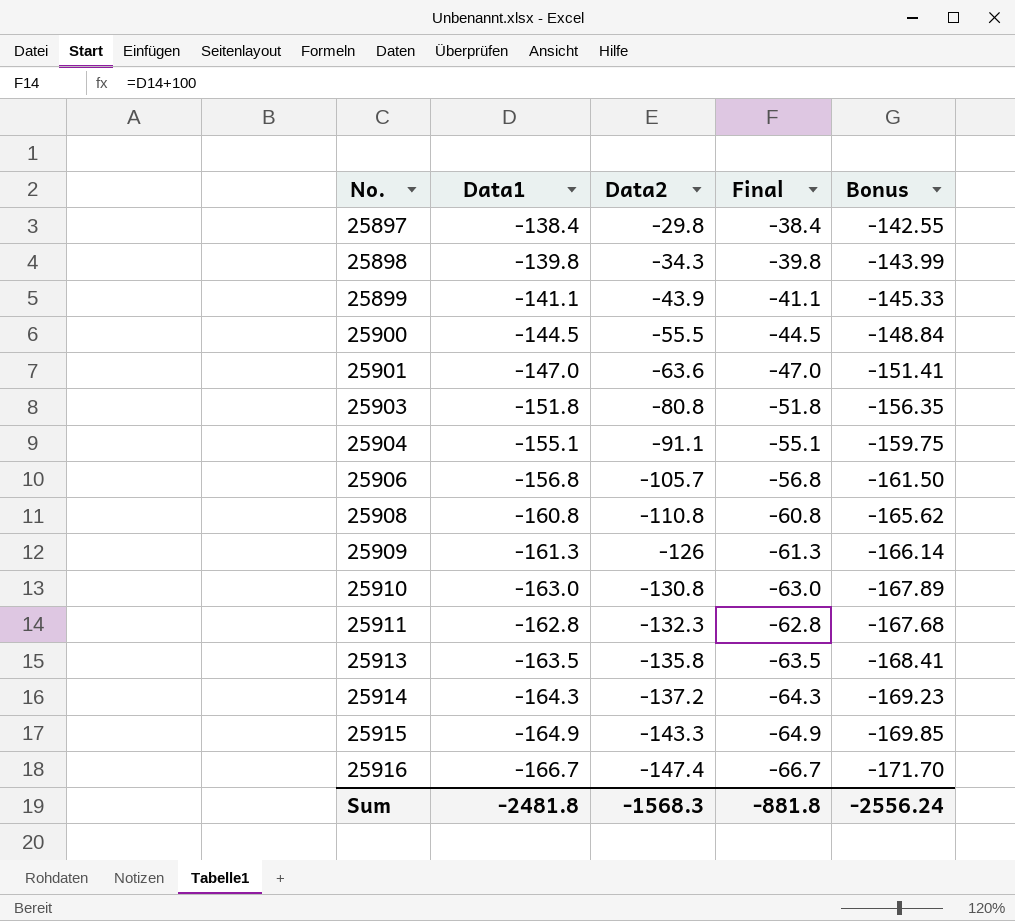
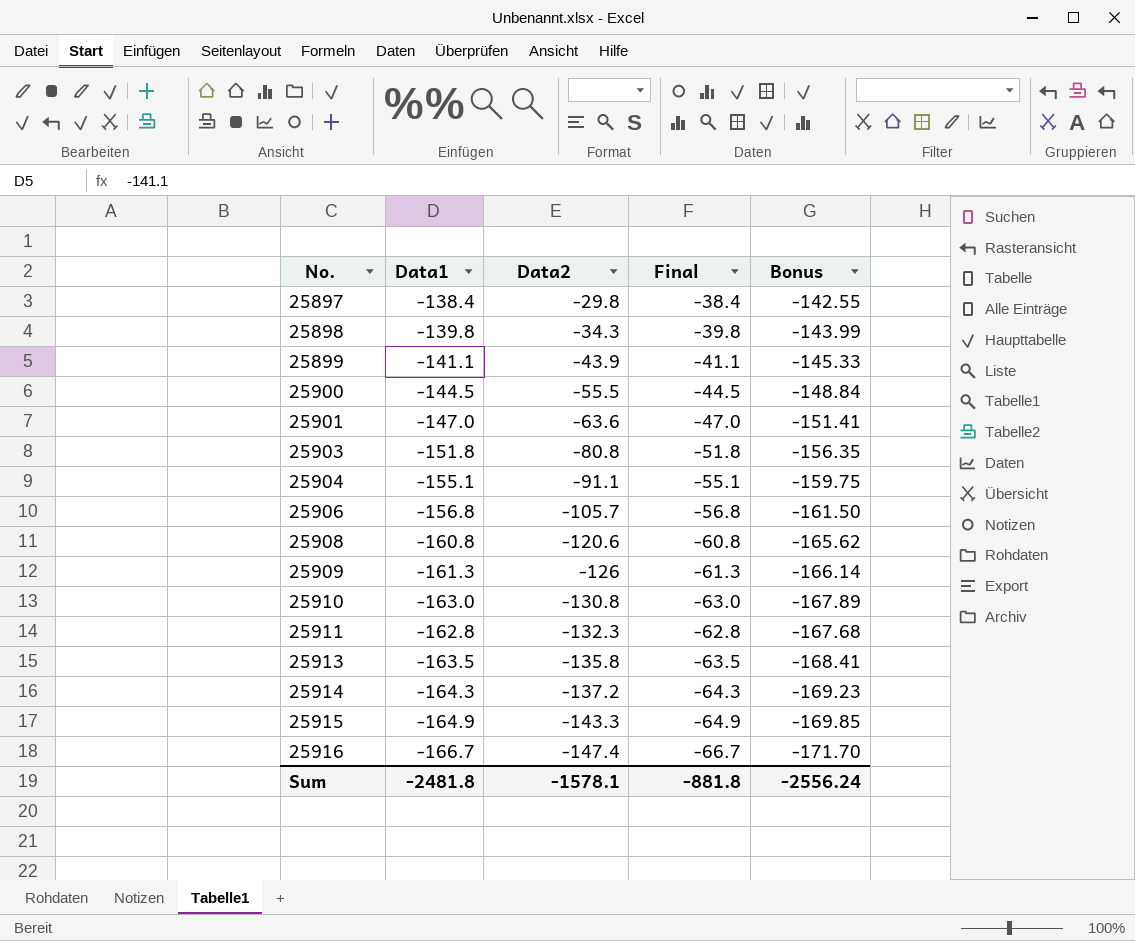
25908 | Data2: -110.8 -> -120.6
Sum | Data2: -1568.3 -> -1578.1

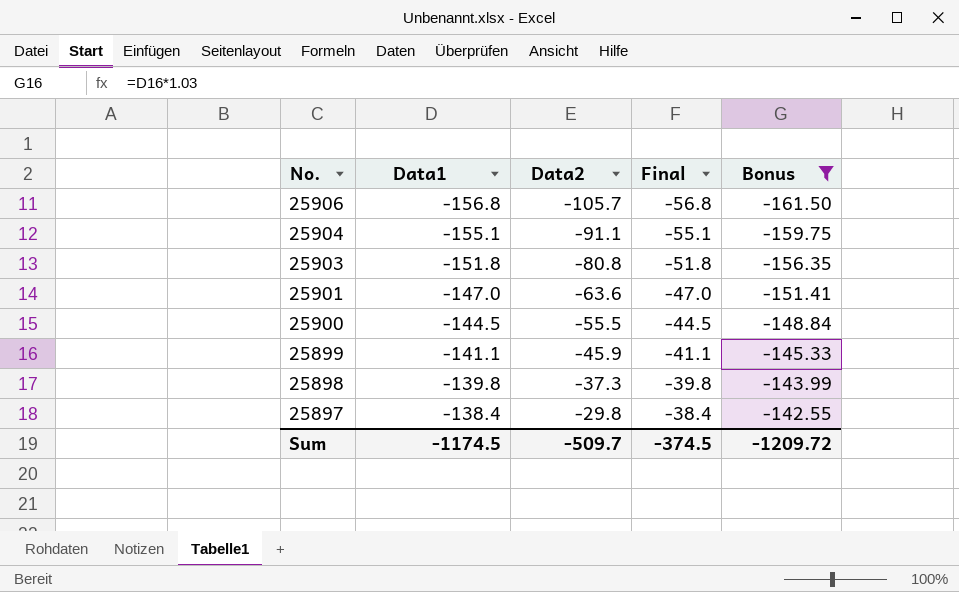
filter: none -> Bonus >= -161.50
row order: No. ascending -> No. descending
25899 | Data2: -43.9 -> -45.9
25898 | Data2: -34.3 -> -37.3
Sum | Data1: -2481.8 -> -1174.5
Sum | Data2: -1578.1 -> -509.7
Sum | Final: -881.8 -> -374.5
Sum | Bonus: -2556.24 -> -1209.72

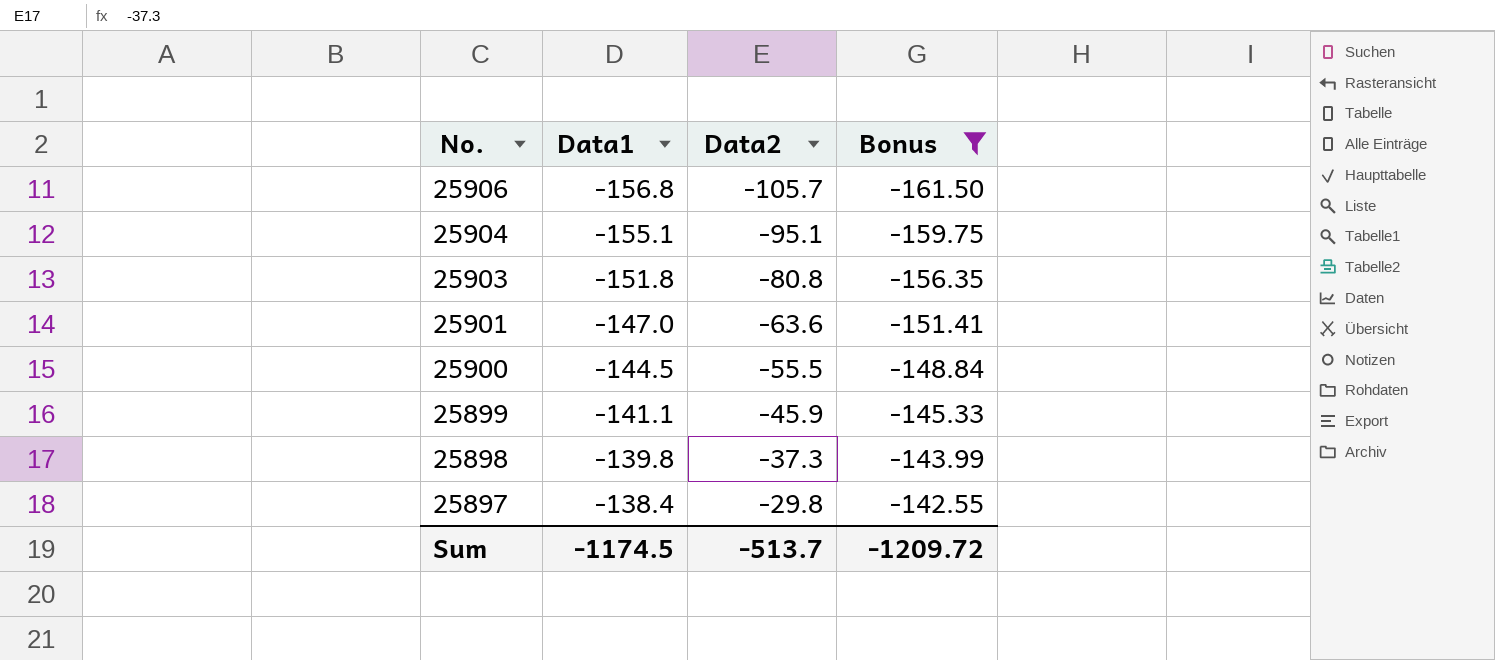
column Final | formula: [Data1] + 100 -> none
25904 | Data2: -91.1 -> -95.1
Sum | Data2: -509.7 -> -513.7

